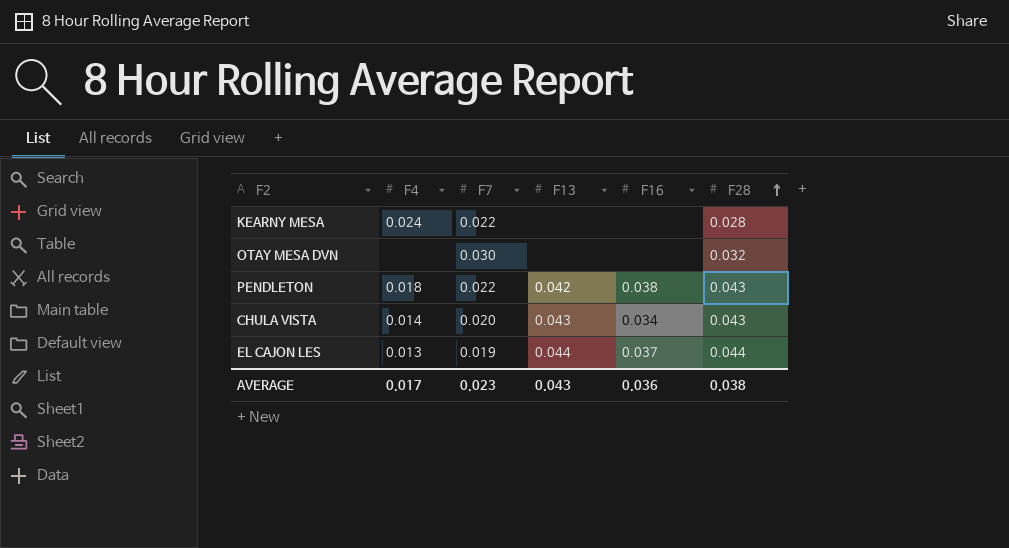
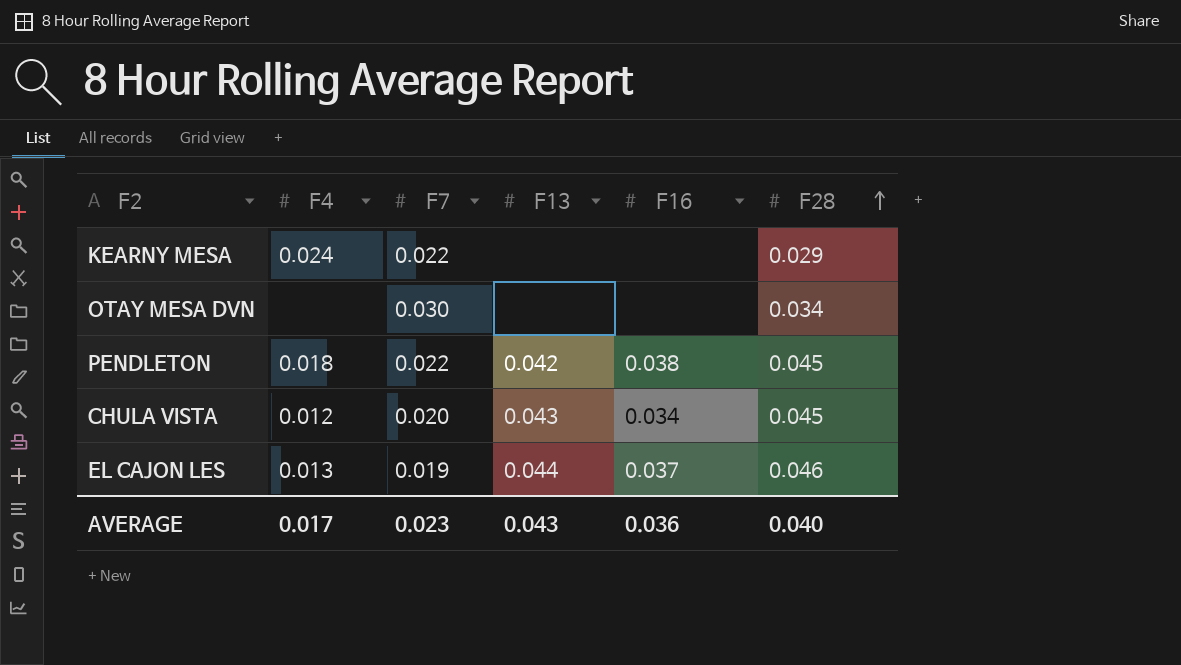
KEARNY MESA | F28: 0.028 -> 0.029
OTAY MESA DVN | F28: 0.032 -> 0.034
PENDLETON | F28: 0.043 -> 0.045
CHULA VISTA | F4: 0.014 -> 0.012
CHULA VISTA | F28: 0.043 -> 0.045
EL CAJON LES | F28: 0.044 -> 0.046
AVERAGE | F28: 0.038 -> 0.040

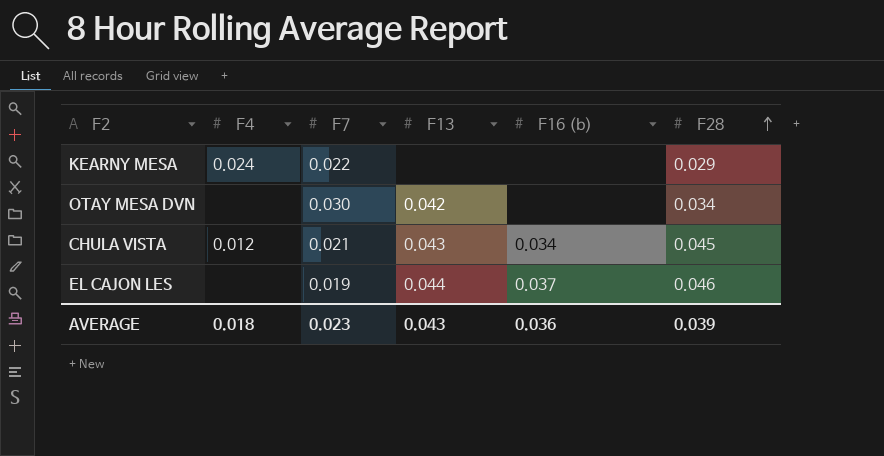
column name: F16 -> F16 (b)
row PENDLETON: 0.018 | 0.022 | 0.042 | 0.038 | 0.045 -> none
OTAY MESA DVN | F13: none -> 0.042
CHULA VISTA | F7: 0.020 -> 0.021
EL CAJON LES | F4: 0.013 -> none
AVERAGE | F4: 0.017 -> 0.018
AVERAGE | F28: 0.040 -> 0.039

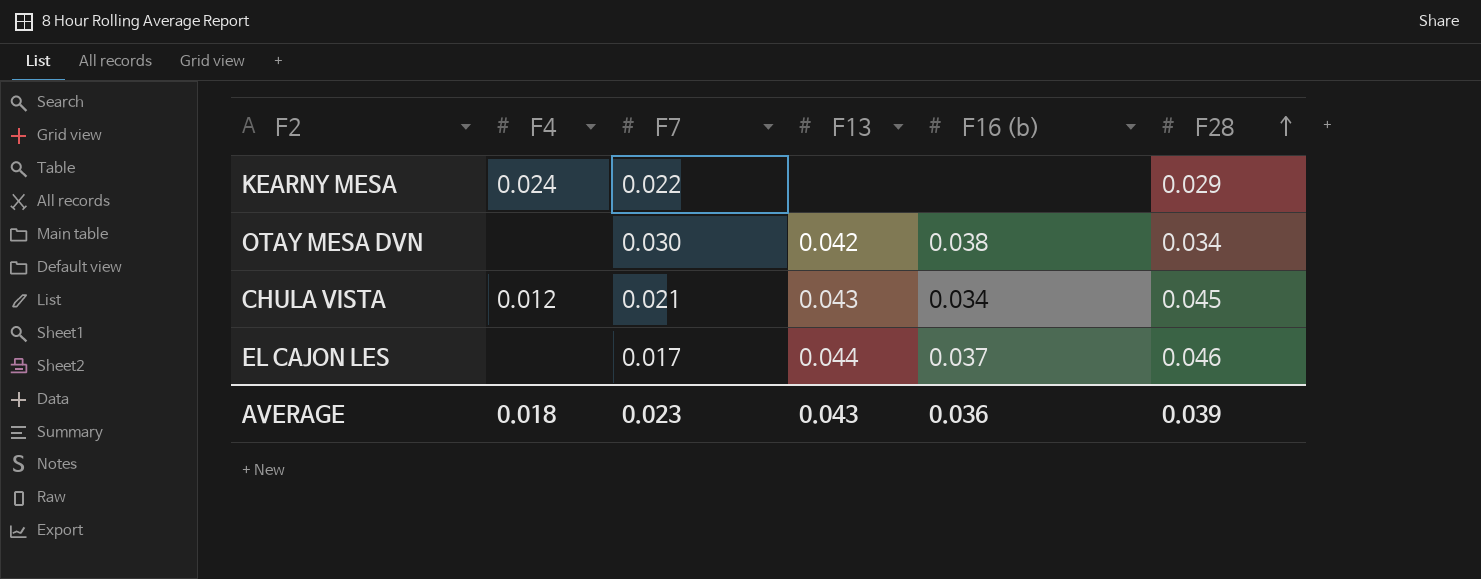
OTAY MESA DVN | F16 (b): none -> 0.038
EL CAJON LES | F7: 0.019 -> 0.017

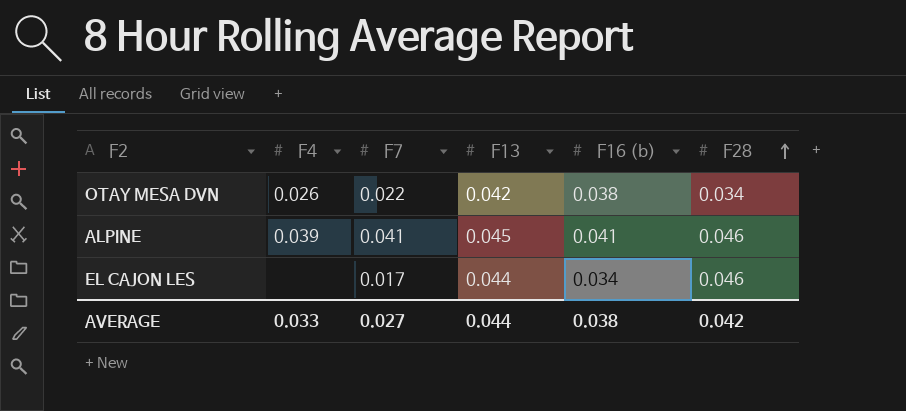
row KEARNY MESA: 0.024 | 0.022 | none | none | 0.029 -> none
row CHULA VISTA: 0.012 | 0.021 | 0.043 | 0.034 | 0.045 -> none
OTAY MESA DVN | F4: none -> 0.026
OTAY MESA DVN | F7: 0.030 -> 0.022
row ALPINE: none -> 0.039 | 0.041 | 0.045 | 0.041 | 0.046
EL CAJON LES | F16 (b): 0.037 -> 0.034
AVERAGE | F4: 0.018 -> 0.033
AVERAGE | F7: 0.023 -> 0.027
AVERAGE | F13: 0.043 -> 0.044
AVERAGE | F16 (b): 0.036 -> 0.038
AVERAGE | F28: 0.039 -> 0.042

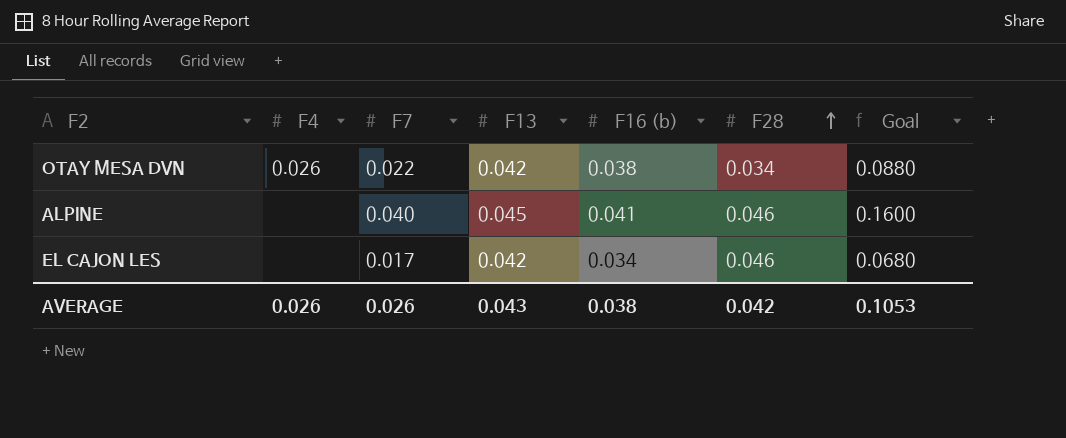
column Goal | formula: none -> [F7] * 4
ALPINE | F4: 0.039 -> none
ALPINE | F7: 0.041 -> 0.040
EL CAJON LES | F13: 0.044 -> 0.042
AVERAGE | F4: 0.033 -> 0.026
AVERAGE | F7: 0.027 -> 0.026
AVERAGE | F13: 0.044 -> 0.043

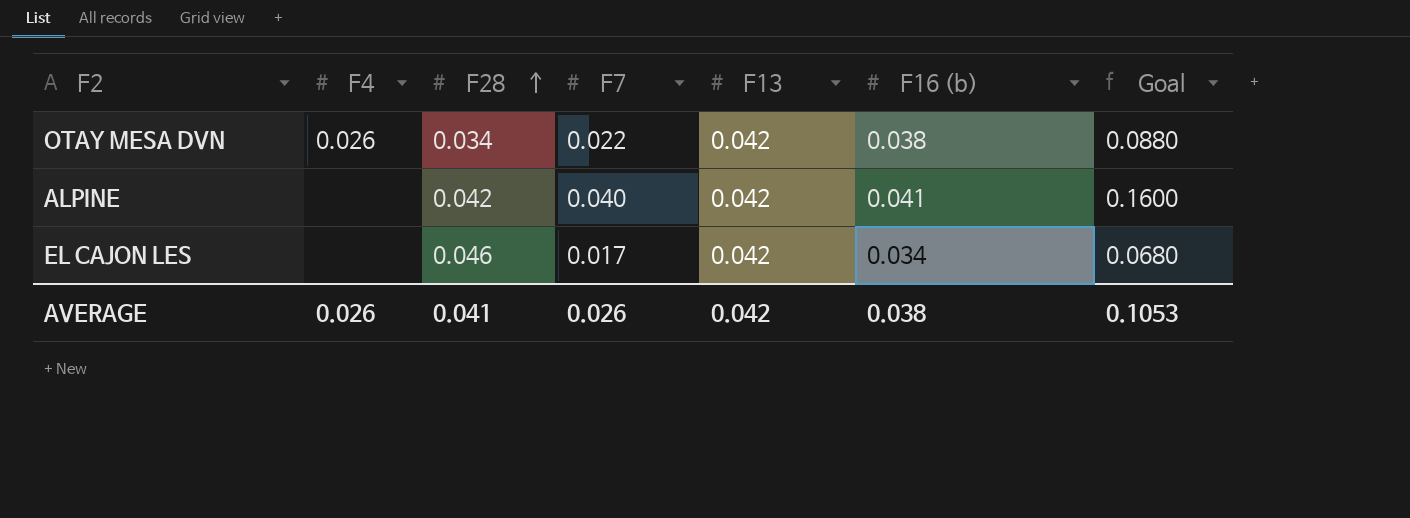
column F28 | position: 6 -> 3
ALPINE | F28: 0.046 -> 0.042
ALPINE | F13: 0.045 -> 0.042
AVERAGE | F28: 0.042 -> 0.041
AVERAGE | F13: 0.043 -> 0.042

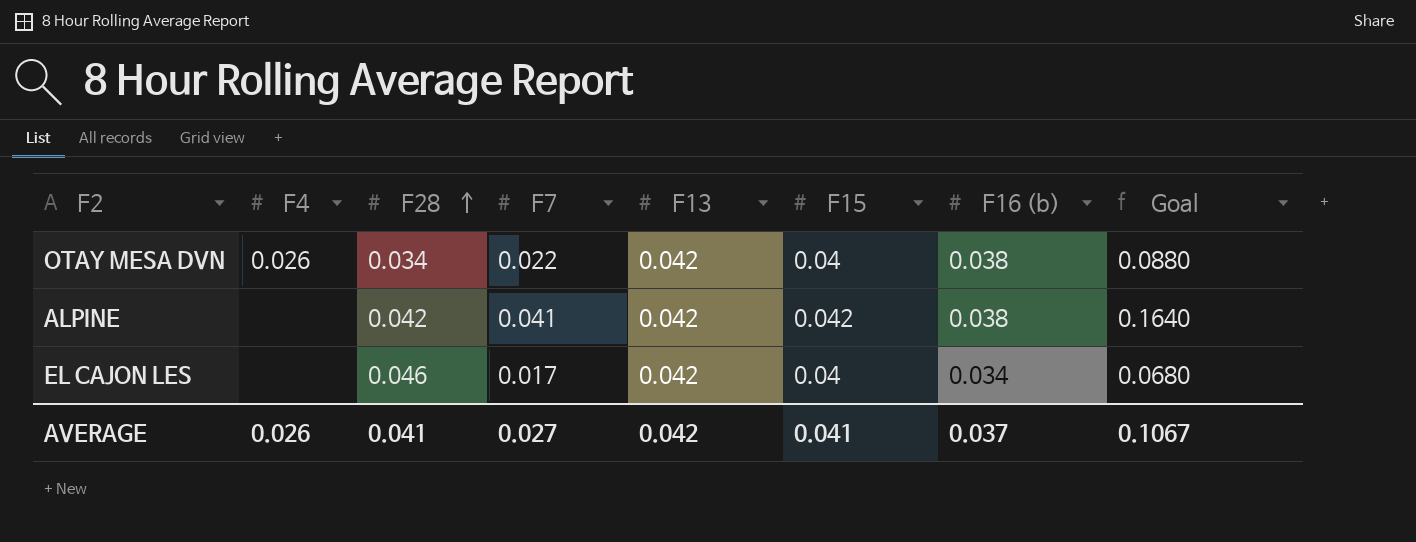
column F15 | position: none -> 6
ALPINE | F7: 0.040 -> 0.041
ALPINE | F16 (b): 0.041 -> 0.038
ALPINE | Goal: 0.1600 -> 0.1640
AVERAGE | F7: 0.026 -> 0.027
AVERAGE | F16 (b): 0.038 -> 0.037
AVERAGE | Goal: 0.1053 -> 0.1067

